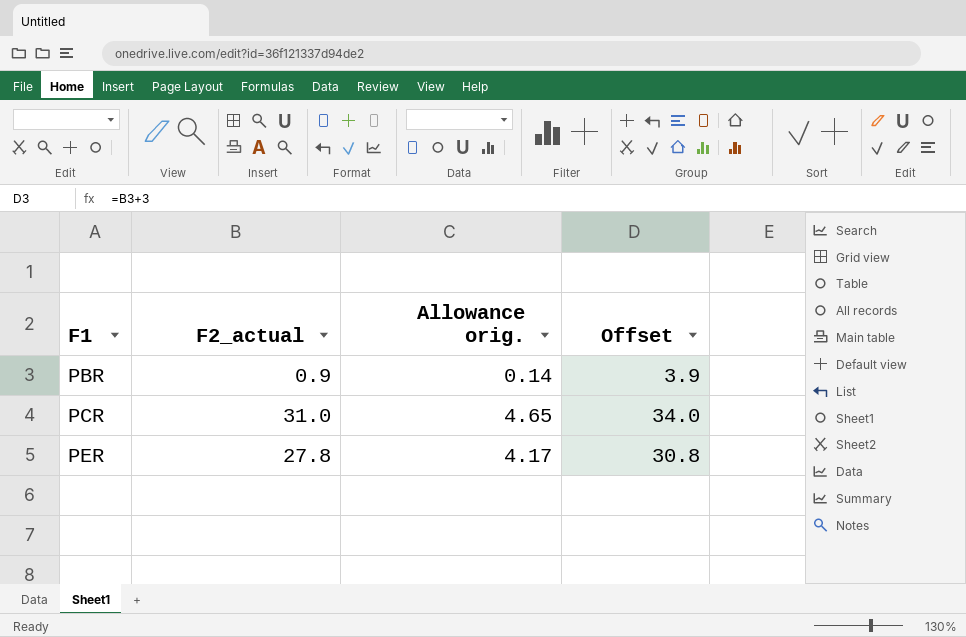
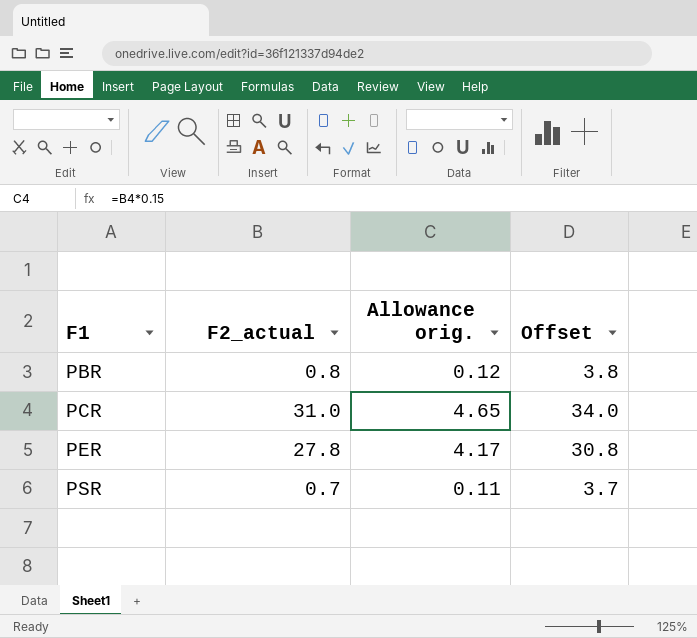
PBR | F2_actual: 0.9 -> 0.8
PBR | Allowance orig.: 0.14 -> 0.12
PBR | Offset: 3.9 -> 3.8
row PSR: none -> 0.7 | 0.11 | 3.7

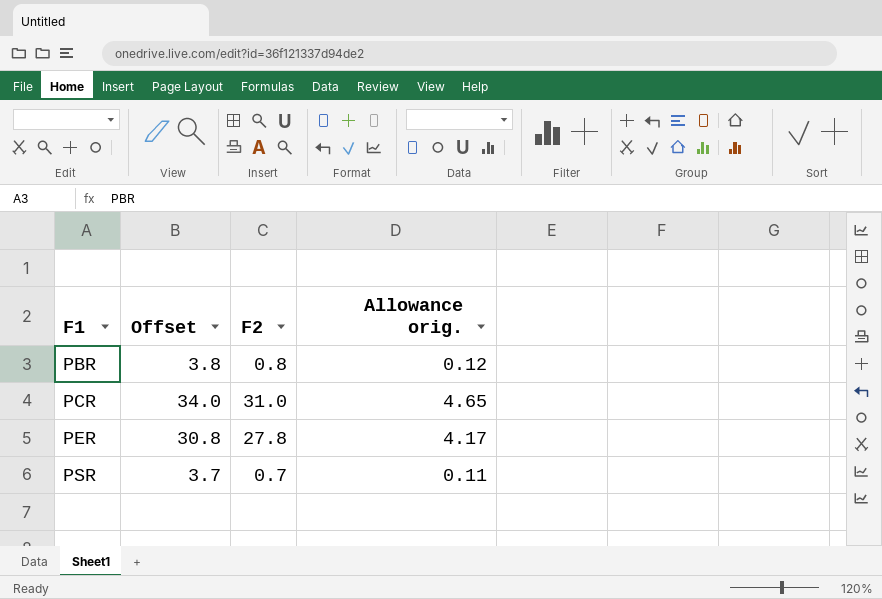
column Offset | position: 4 -> 2
column name: F2_actual -> F2

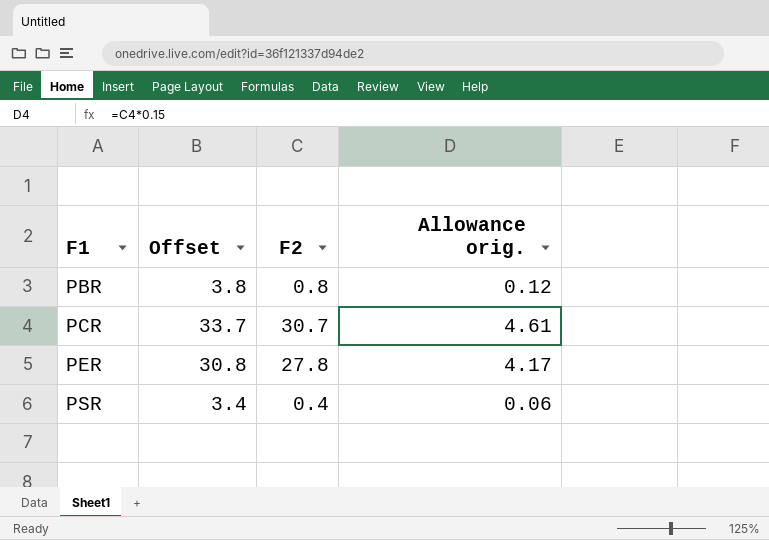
PCR | Offset: 34.0 -> 33.7
PCR | F2: 31.0 -> 30.7
PCR | Allowance orig.: 4.65 -> 4.61
PSR | Offset: 3.7 -> 3.4
PSR | F2: 0.7 -> 0.4
PSR | Allowance orig.: 0.11 -> 0.06

